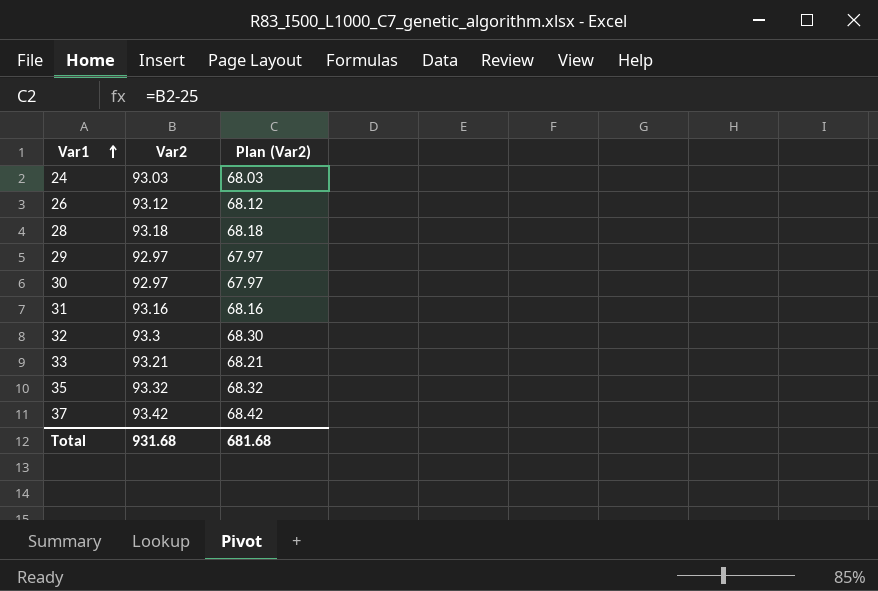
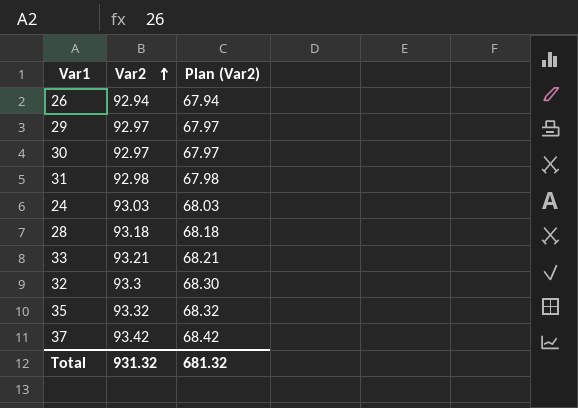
row order: Var1 ascending -> Var2 ascending
26 | Var2: 93.12 -> 92.94
26 | Plan (Var2): 68.12 -> 67.94
31 | Var2: 93.16 -> 92.98
31 | Plan (Var2): 68.16 -> 67.98
Total | Var2: 931.68 -> 931.32
Total | Plan (Var2): 681.68 -> 681.32

